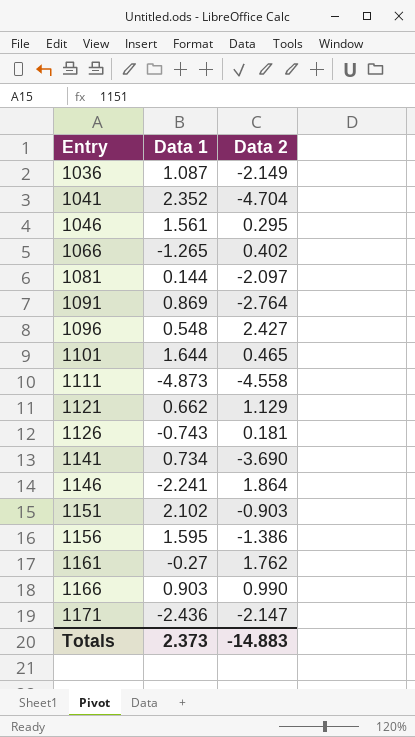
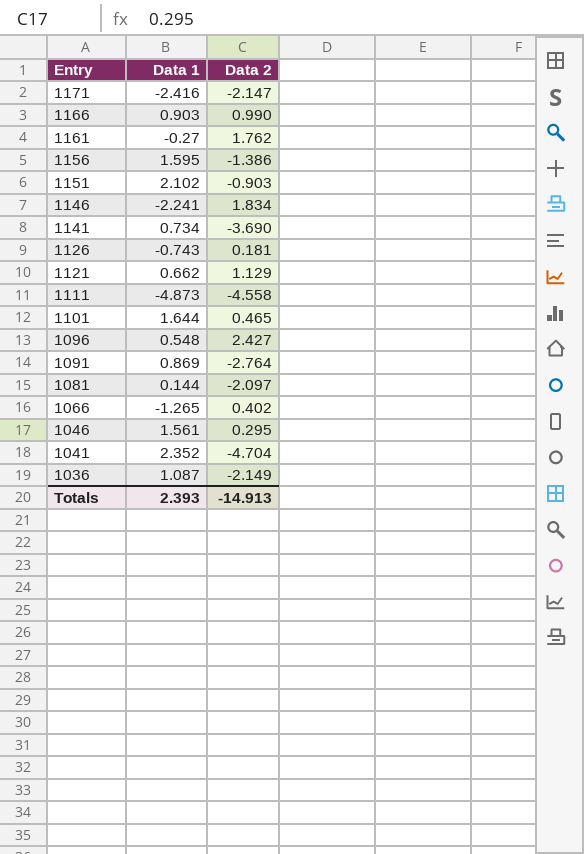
row order: Entry ascending -> Entry descending
1171 | Data 1: -2.436 -> -2.416
1146 | Data 2: 1.864 -> 1.834
Totals | Data 1: 2.373 -> 2.393
Totals | Data 2: -14.883 -> -14.913

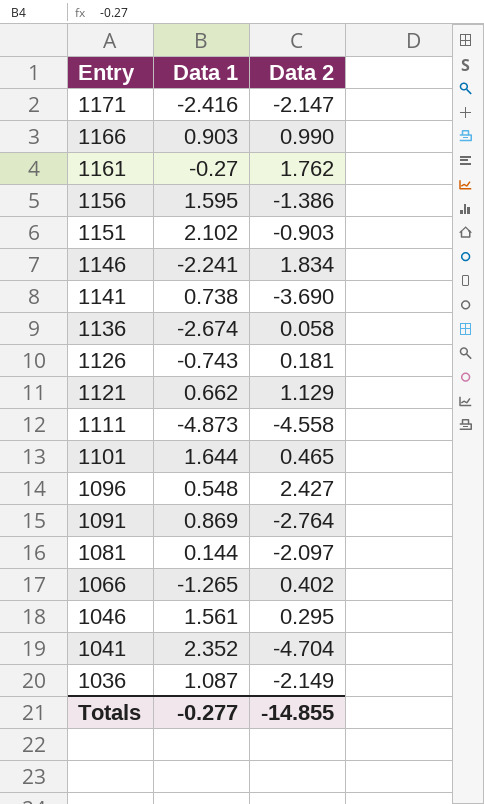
1141 | Data 1: 0.734 -> 0.738
row 1136: none -> -2.674 | 0.058
Totals | Data 1: 2.393 -> -0.277
Totals | Data 2: -14.913 -> -14.855

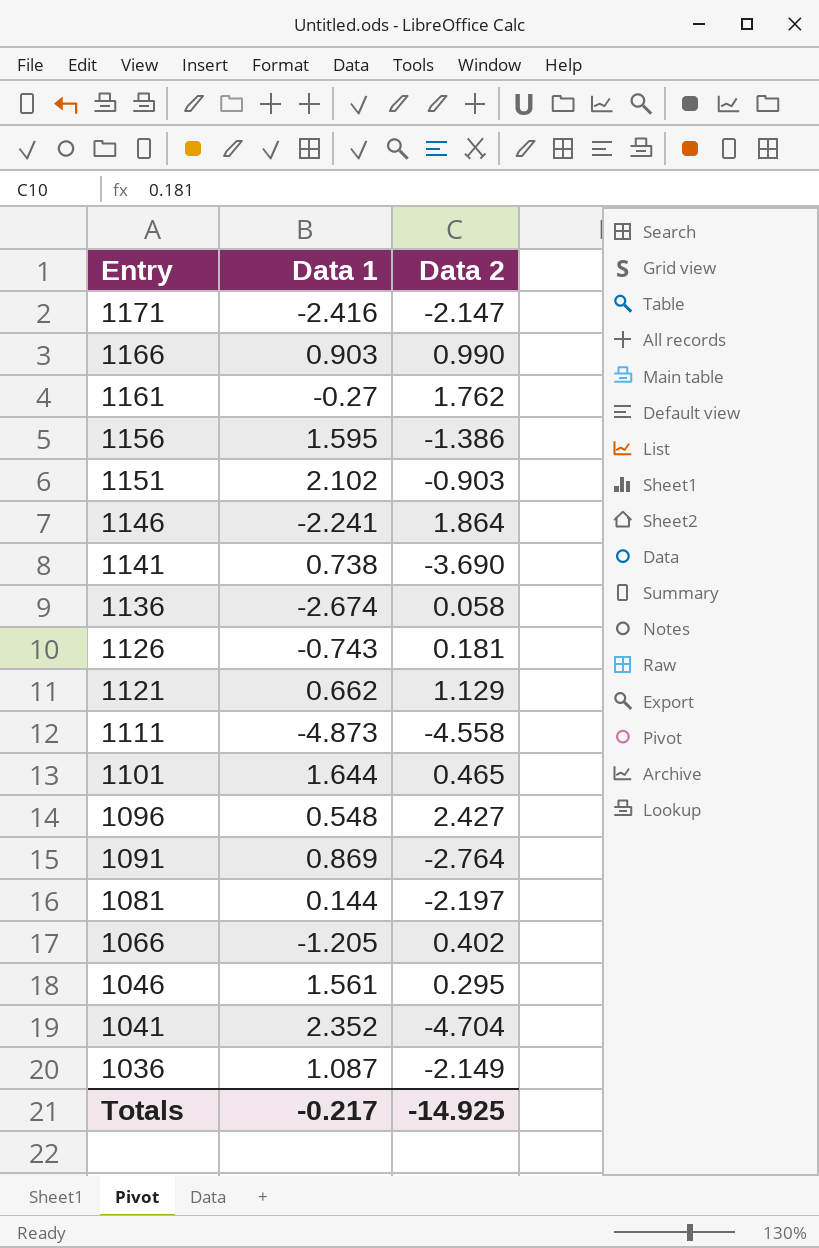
1146 | Data 2: 1.834 -> 1.864
1081 | Data 2: -2.097 -> -2.197
1066 | Data 1: -1.265 -> -1.205
Totals | Data 1: -0.277 -> -0.217
Totals | Data 2: -14.855 -> -14.925

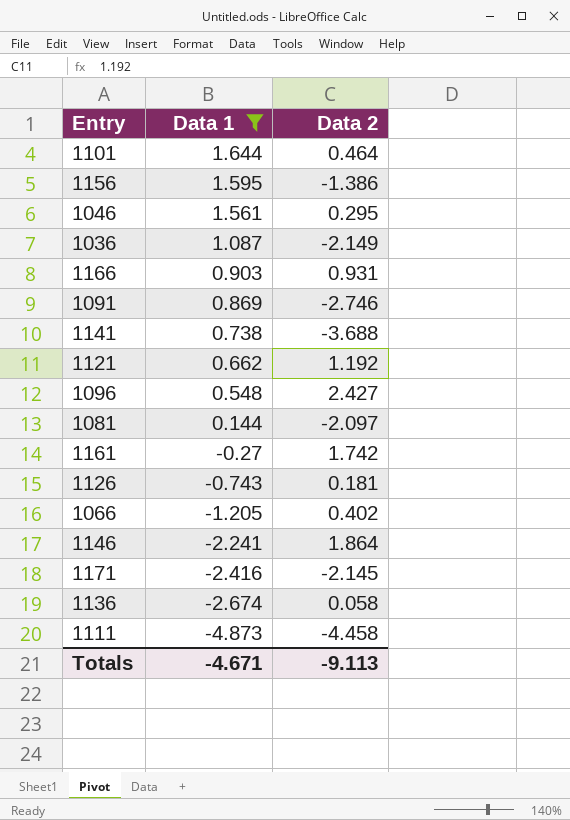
filter: none -> Data 1 <= 1.644
row order: Entry descending -> Data 1 descending
1101 | Data 2: 0.465 -> 0.464
1166 | Data 2: 0.990 -> 0.931
1091 | Data 2: -2.764 -> -2.746
1141 | Data 2: -3.690 -> -3.688
1121 | Data 2: 1.129 -> 1.192
1081 | Data 2: -2.197 -> -2.097
1161 | Data 2: 1.762 -> 1.742
1171 | Data 2: -2.147 -> -2.145
1111 | Data 2: -4.558 -> -4.458
Totals | Data 1: -0.217 -> -4.671
Totals | Data 2: -14.925 -> -9.113

